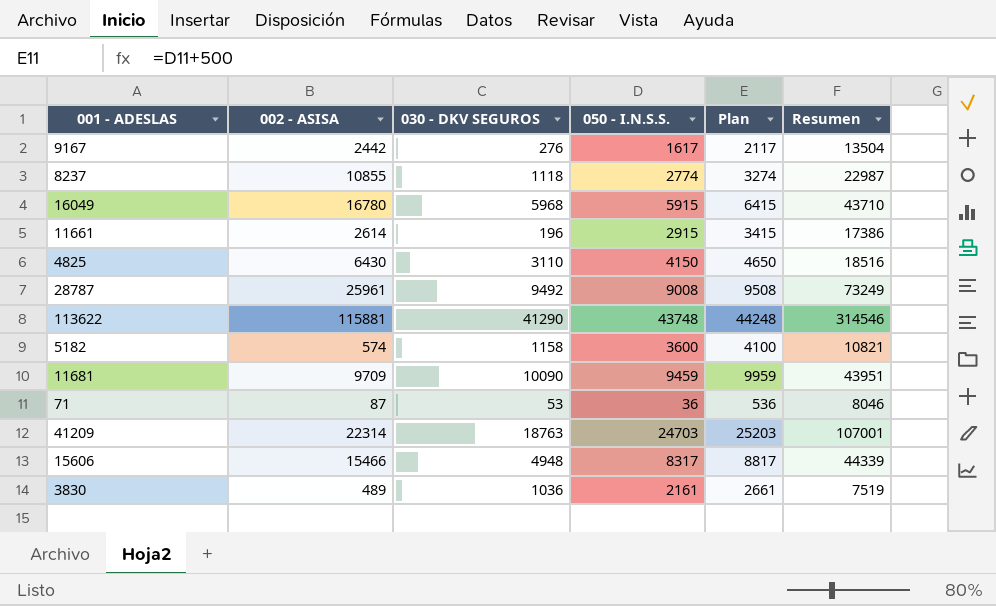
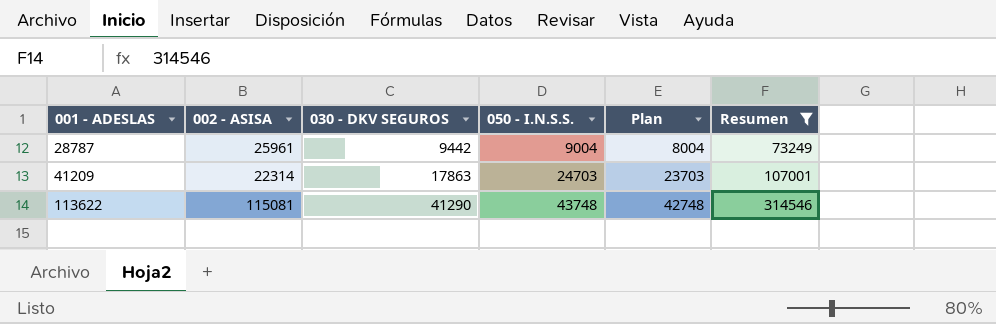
filter: none -> Resumen >= 73249
row order: none -> 001 - ADESLAS ascending
column Plan | formula: [050 - I.N.S.S.] + 500 -> [050 - I.N.S.S.] - 1000
28787 | 030 - DKV SEGUROS: 9492 -> 9442
28787 | 050 - I.N.S.S.: 9008 -> 9004
41209 | 030 - DKV SEGUROS: 18763 -> 17863
113622 | 002 - ASISA: 115881 -> 115081

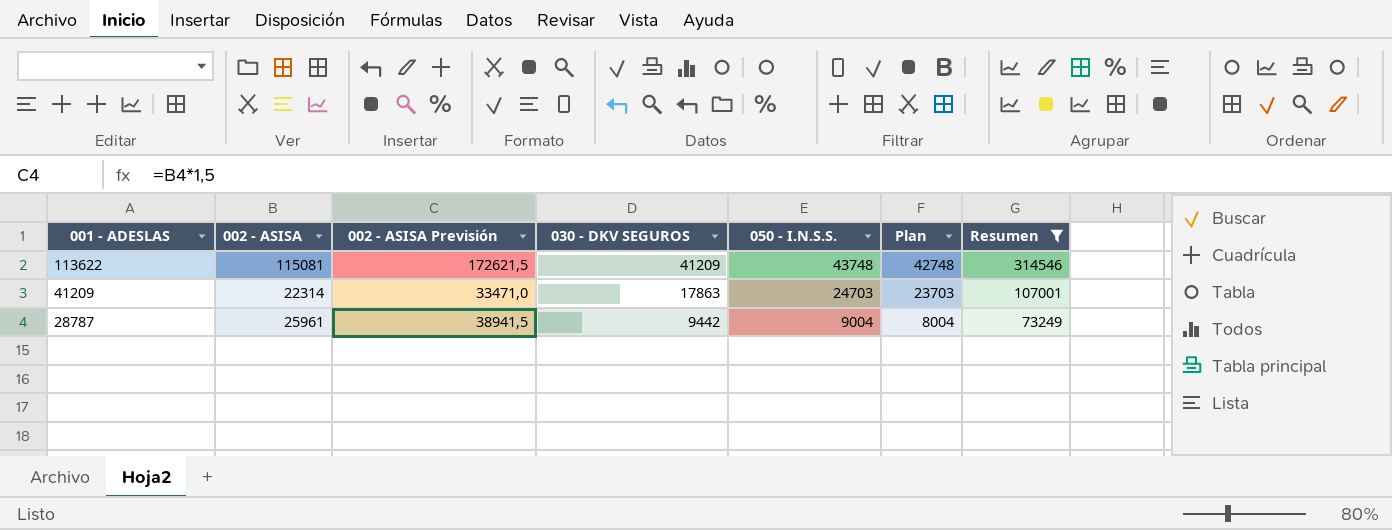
row order: 001 - ADESLAS ascending -> 001 - ADESLAS descending
column 002 - ASISA Previsión | formula: none -> [002 - ASISA] * 1,5
113622 | 030 - DKV SEGUROS: 41290 -> 41209

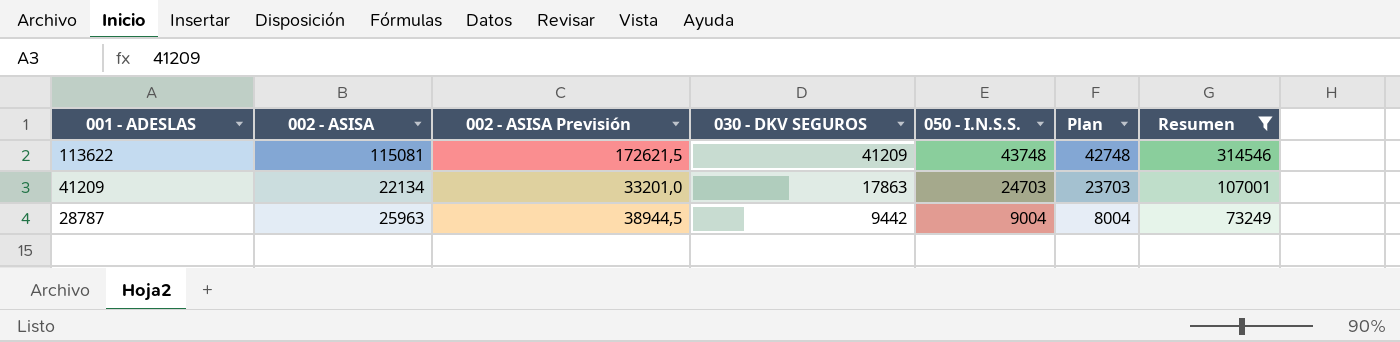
41209 | 002 - ASISA: 22314 -> 22134
41209 | 002 - ASISA Previsión: 33471,0 -> 33201,0
28787 | 002 - ASISA: 25961 -> 25963
28787 | 002 - ASISA Previsión: 38941,5 -> 38944,5

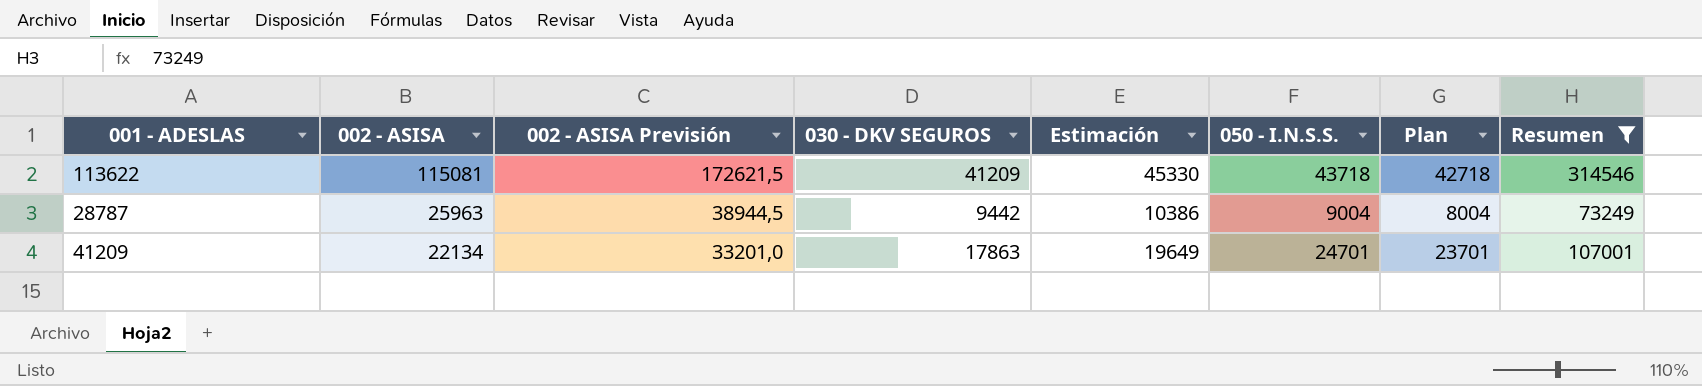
row order: 001 - ADESLAS descending -> 002 - ASISA descending
column Estimación | formula: none -> [030 - DKV SEGUROS] * 1,1
113622 | 050 - I.N.S.S.: 43748 -> 43718
113622 | Plan: 42748 -> 42718
41209 | 050 - I.N.S.S.: 24703 -> 24701
41209 | Plan: 23703 -> 23701

